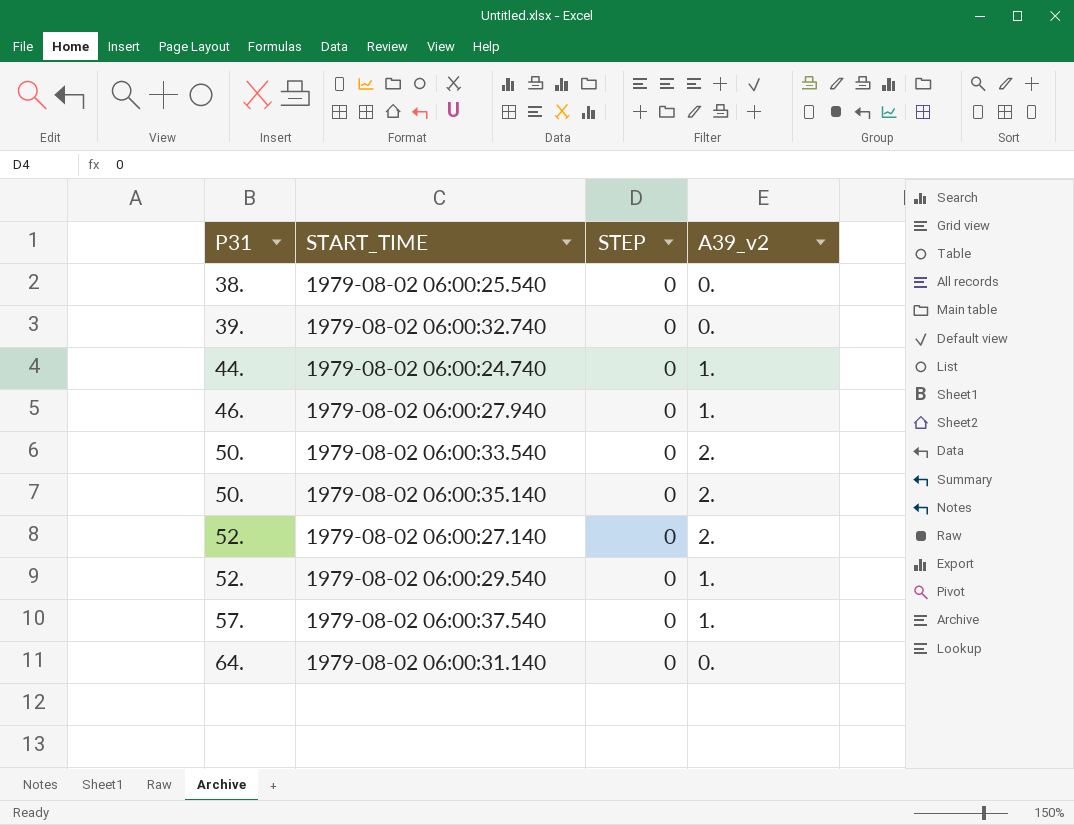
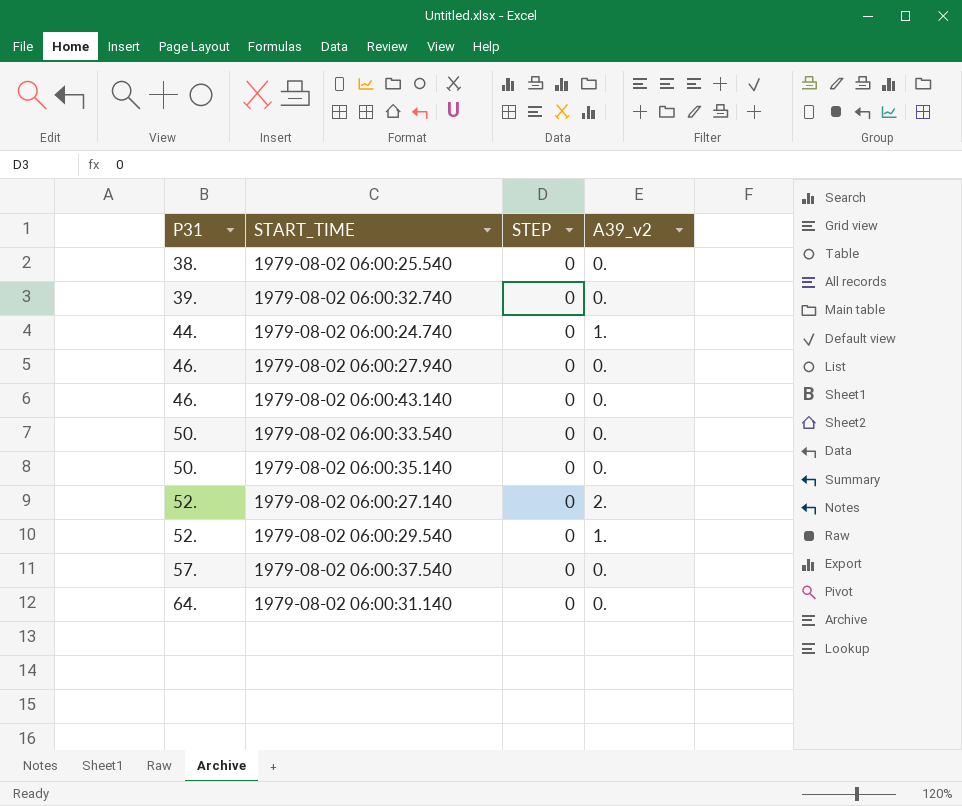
1979-08-02 06:00:27.940 | A39_v2: 1. -> 0.
row 1979-08-02 06:00:43.140: none -> 46. | 0 | 0.
1979-08-02 06:00:33.540 | A39_v2: 2. -> 0.
1979-08-02 06:00:35.140 | A39_v2: 2. -> 0.
1979-08-02 06:00:37.540 | A39_v2: 1. -> 0.

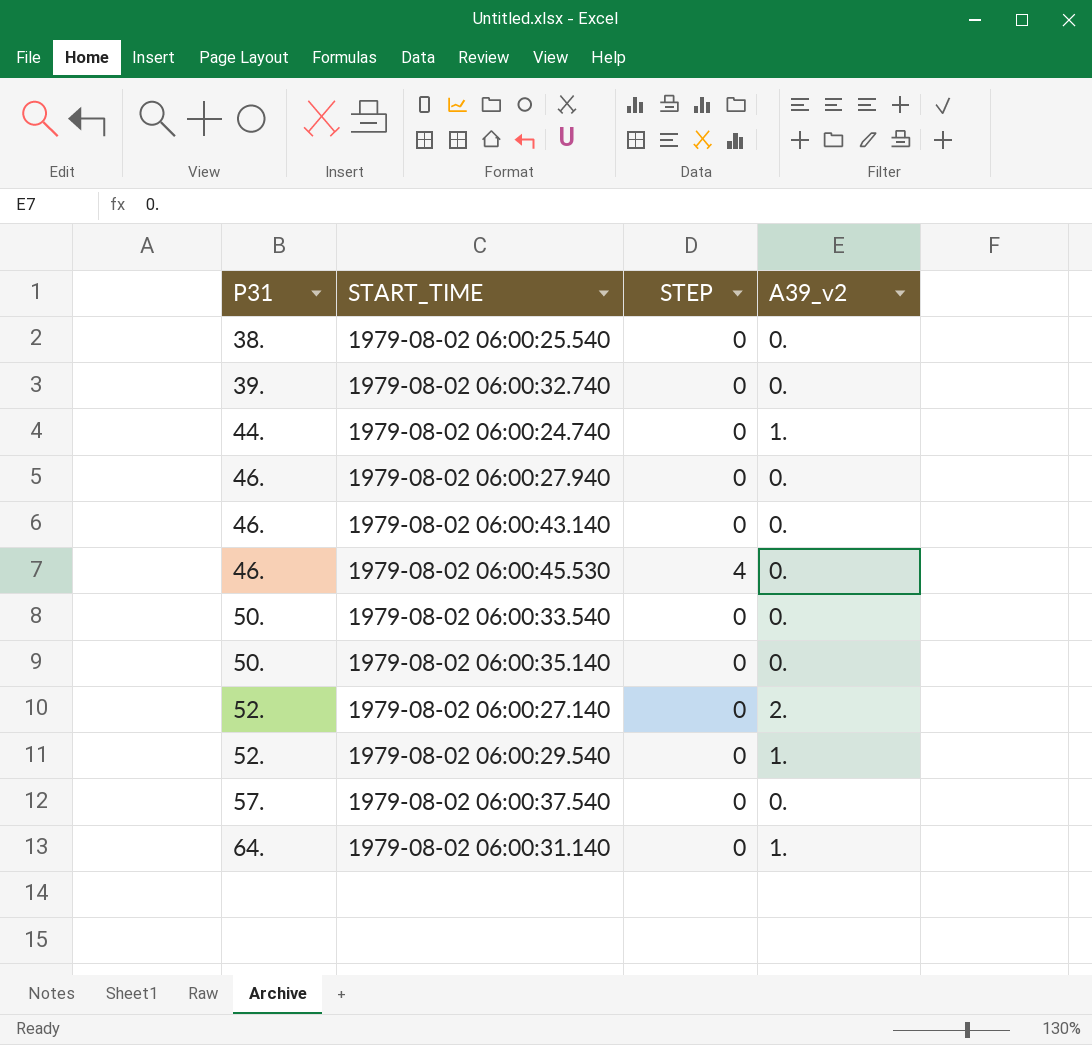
row 1979-08-02 06:00:45.530: none -> 46. | 4 | 0.
1979-08-02 06:00:31.140 | A39_v2: 0. -> 1.

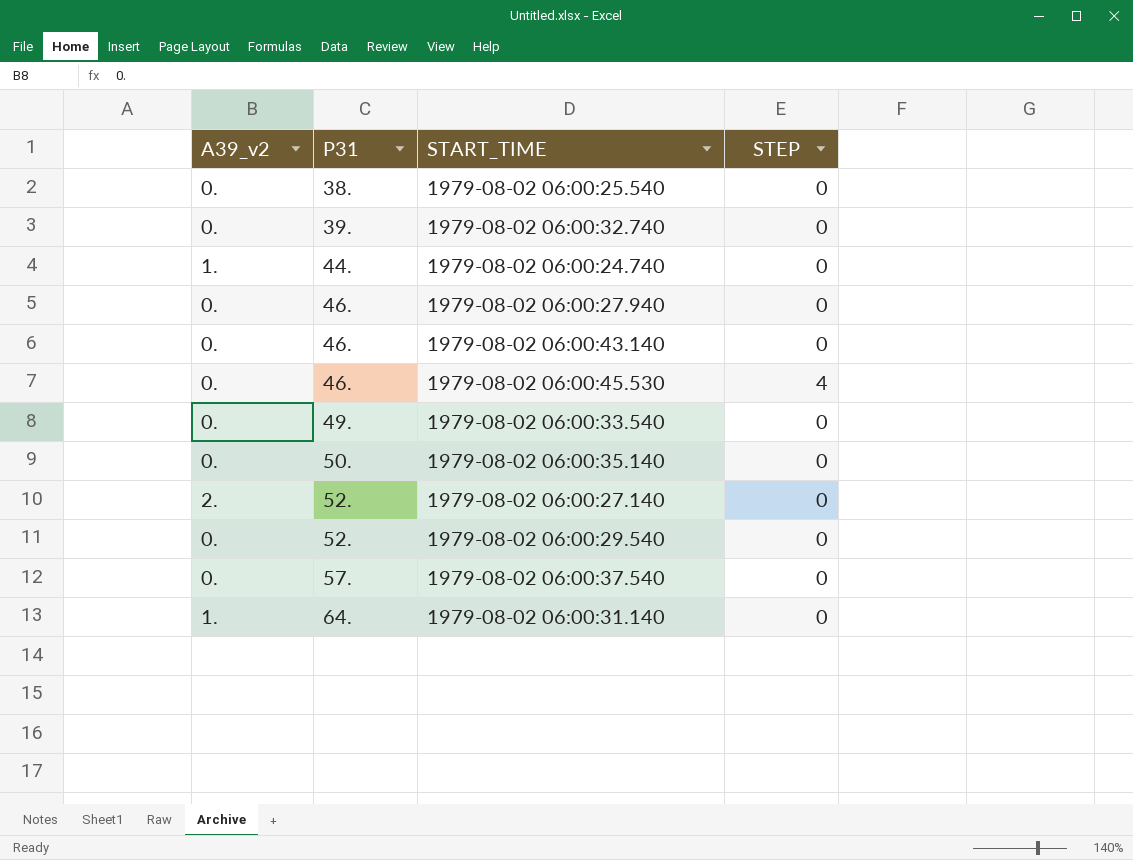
column A39_v2 | position: 4 -> 1
1979-08-02 06:00:33.540 | P31: 50. -> 49.
1979-08-02 06:00:29.540 | A39_v2: 1. -> 0.

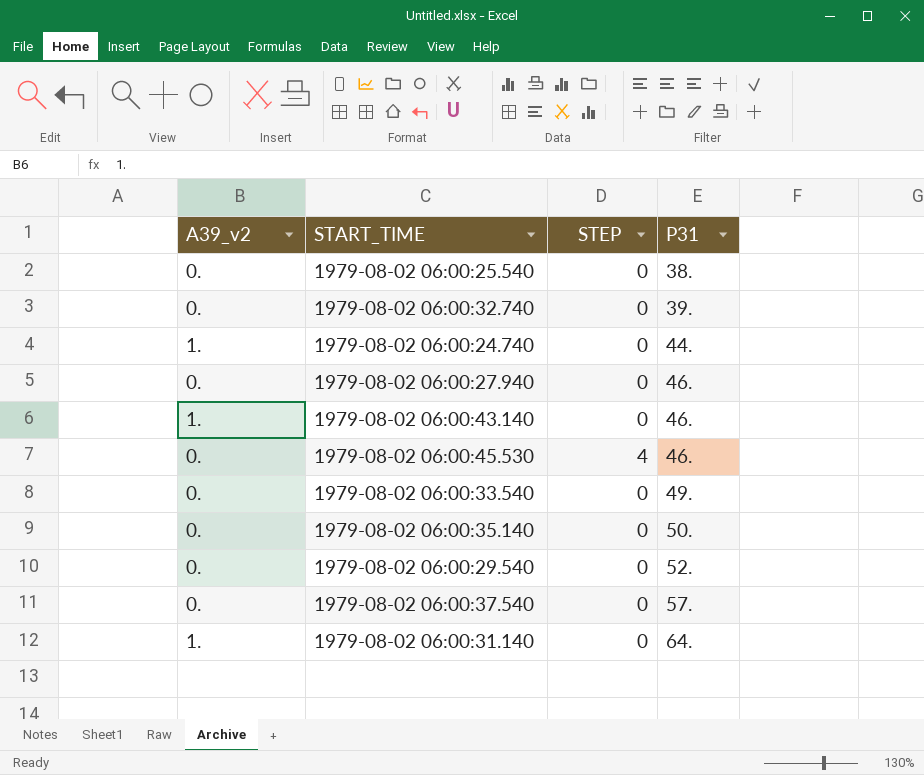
column P31 | position: 2 -> 4
row 1979-08-02 06:00:27.140: 2. | 52. | 0 -> none
1979-08-02 06:00:43.140 | A39_v2: 0. -> 1.

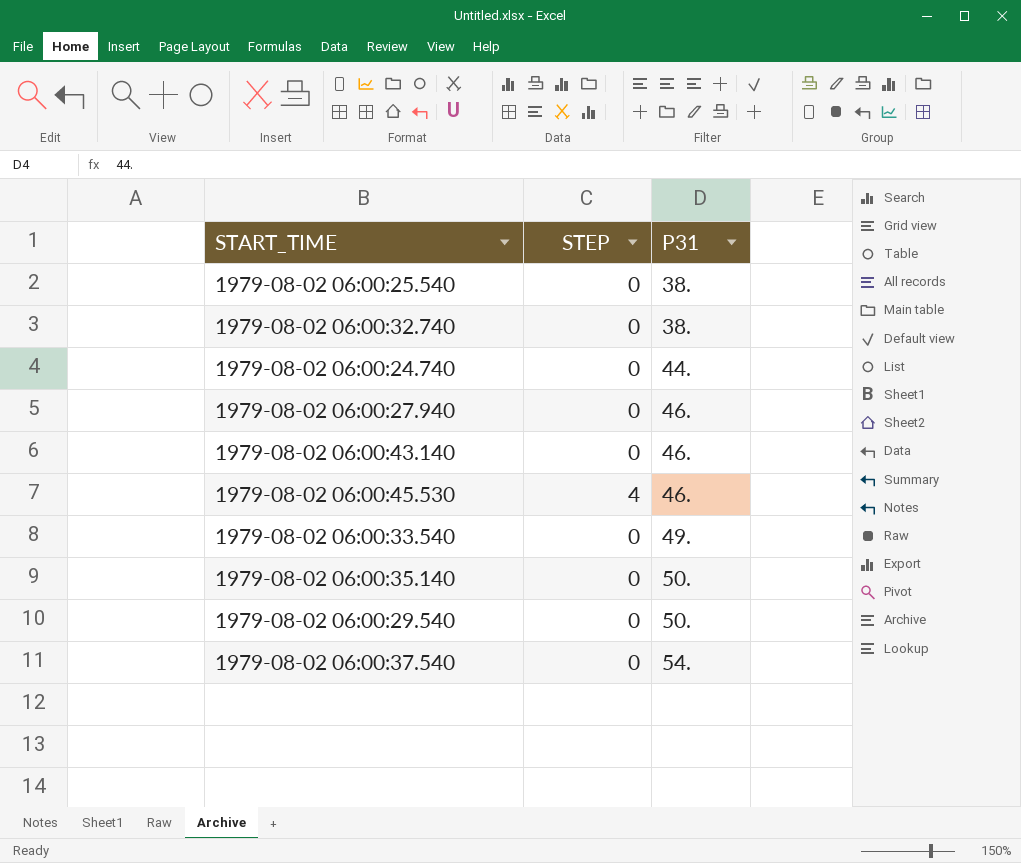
column A39_v2 | position: 1 -> none
row 1979-08-02 06:00:31.140: 1. | 0 | 64. -> none
1979-08-02 06:00:32.740 | P31: 39. -> 38.
1979-08-02 06:00:29.540 | P31: 52. -> 50.
1979-08-02 06:00:37.540 | P31: 57. -> 54.

